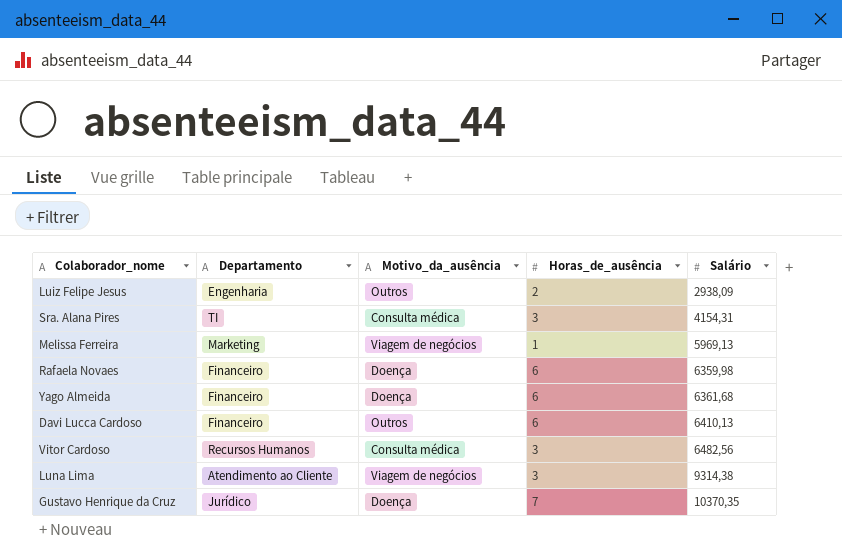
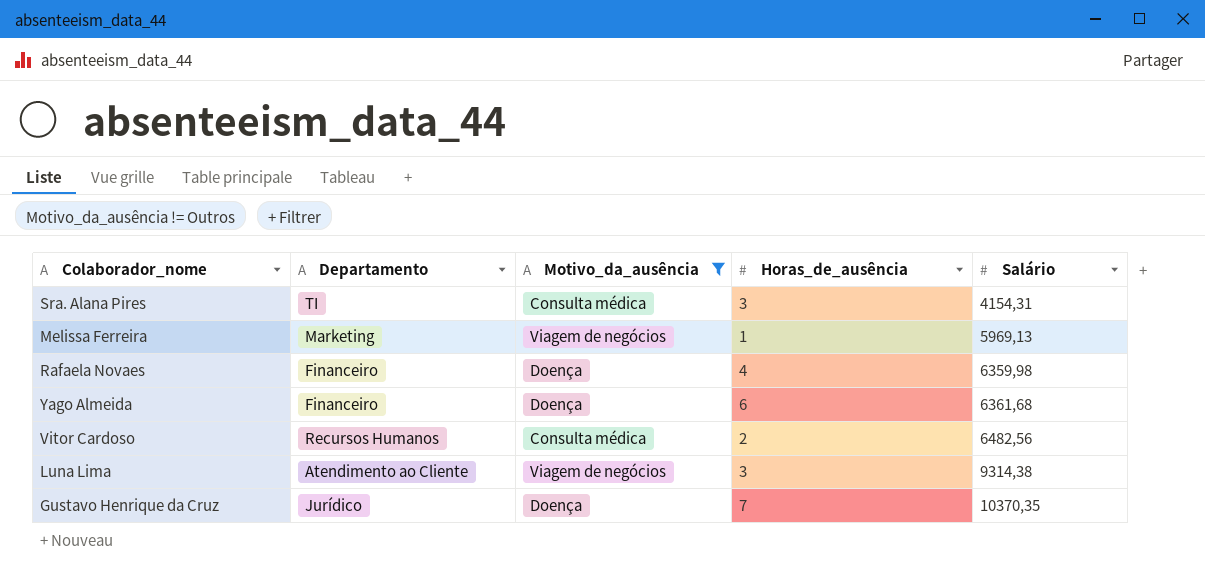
filter: none -> Motivo_da_ausência != Outros
Rafaela Novaes | Horas_de_ausência: 6 -> 4
Vitor Cardoso | Horas_de_ausência: 3 -> 2

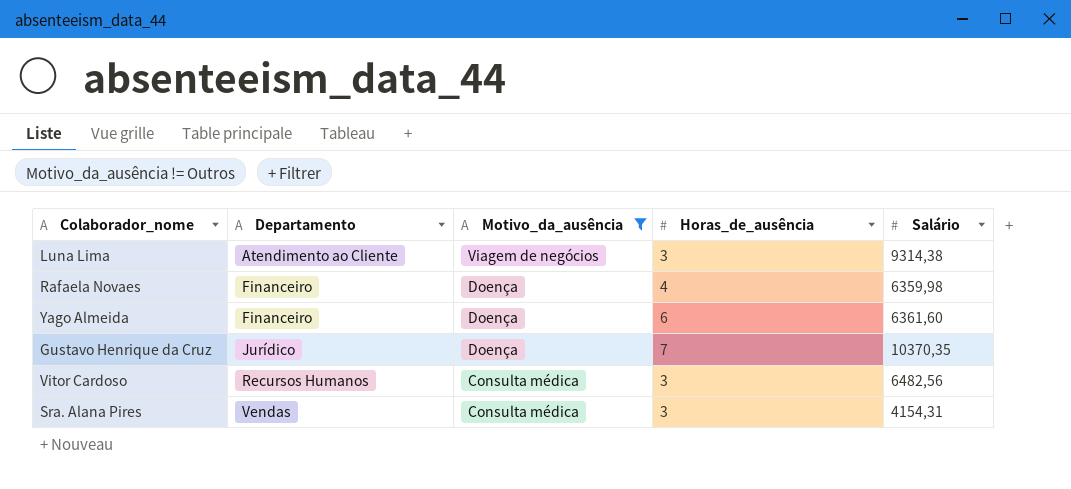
row order: Salário ascending -> Departamento ascending
row Melissa Ferreira: Marketing | Viagem de negócios | 1 | 5969,13 -> none
Yago Almeida | Salário: 6361,68 -> 6361,60
Vitor Cardoso | Horas_de_ausência: 2 -> 3
Sra. Alana Pires | Departamento: TI -> Vendas

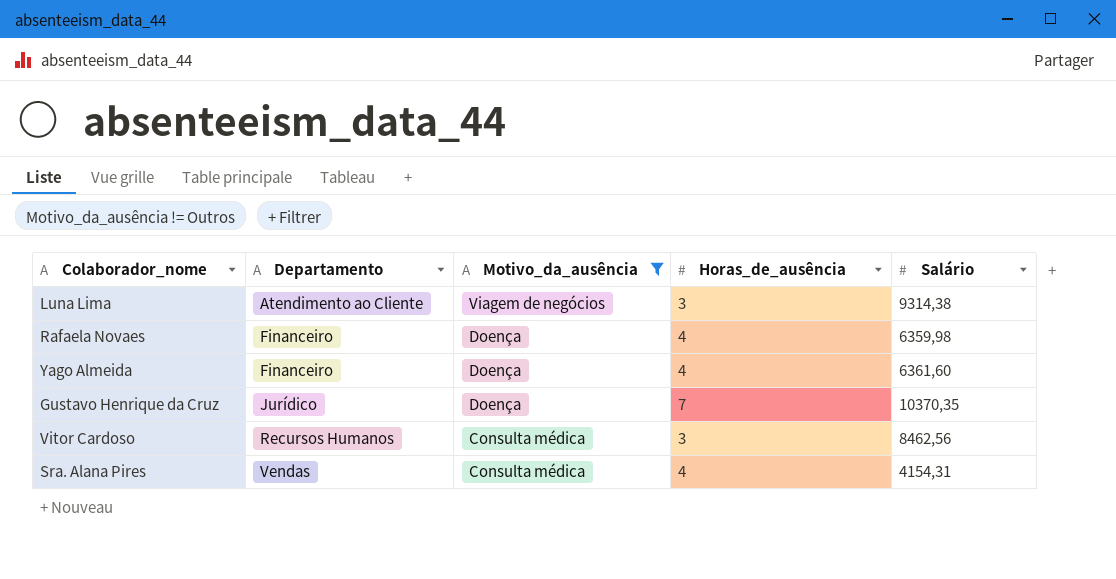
Yago Almeida | Horas_de_ausência: 6 -> 4
Vitor Cardoso | Salário: 6482,56 -> 8462,56
Sra. Alana Pires | Horas_de_ausência: 3 -> 4

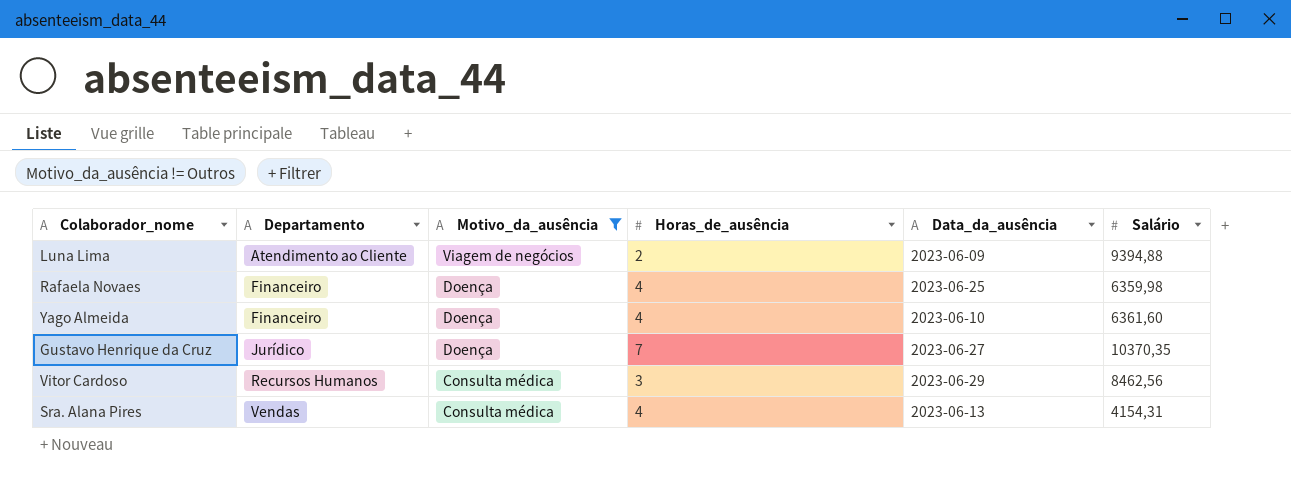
column Data_da_ausência | position: none -> 5
Luna Lima | Horas_de_ausência: 3 -> 2
Luna Lima | Salário: 9314,38 -> 9394,88

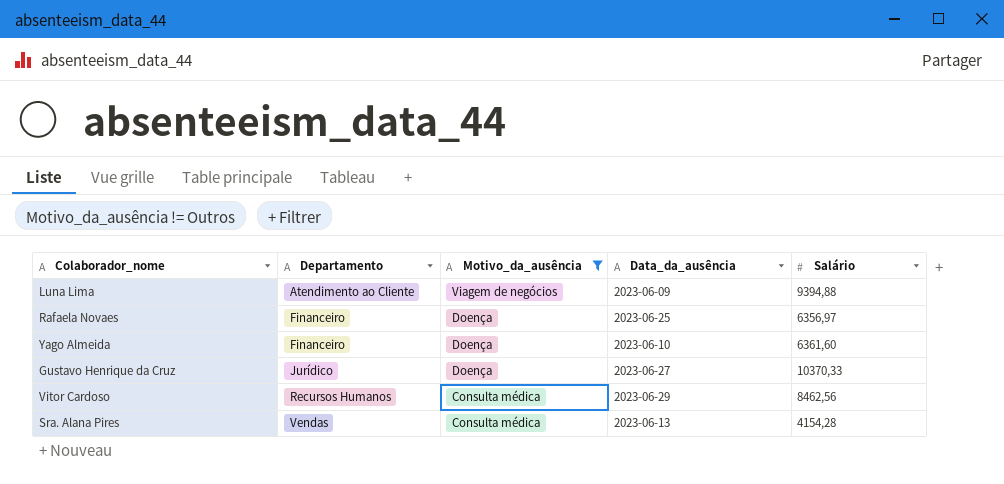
column Horas_de_ausência | position: 4 -> none
Rafaela Novaes | Salário: 6359,98 -> 6356,97
Gustavo Henrique da Cruz | Salário: 10370,35 -> 10370,33
Sra. Alana Pires | Salário: 4154,31 -> 4154,28

